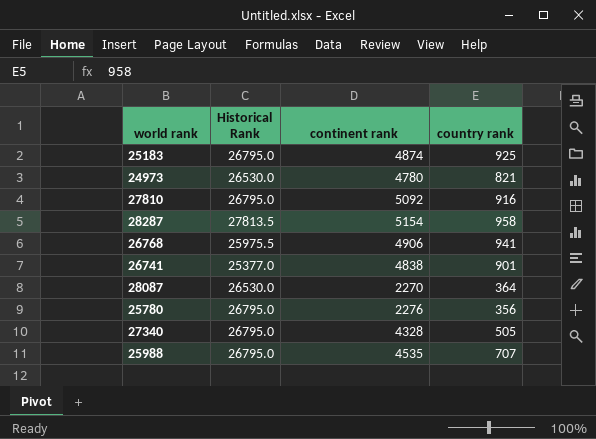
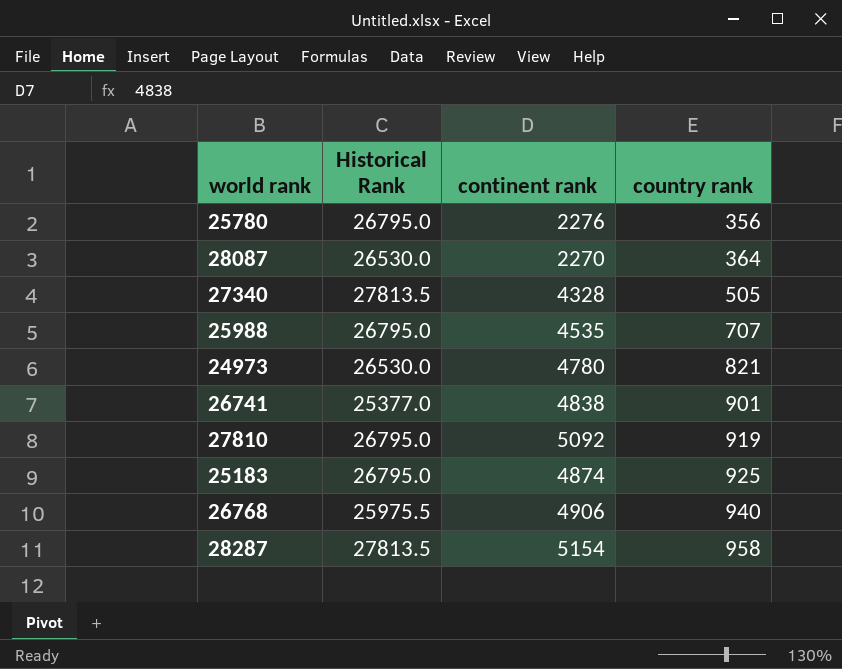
row order: none -> country rank ascending
27340 | Historical Rank: 26795.0 -> 27813.5
27810 | country rank: 916 -> 919
26768 | country rank: 941 -> 940

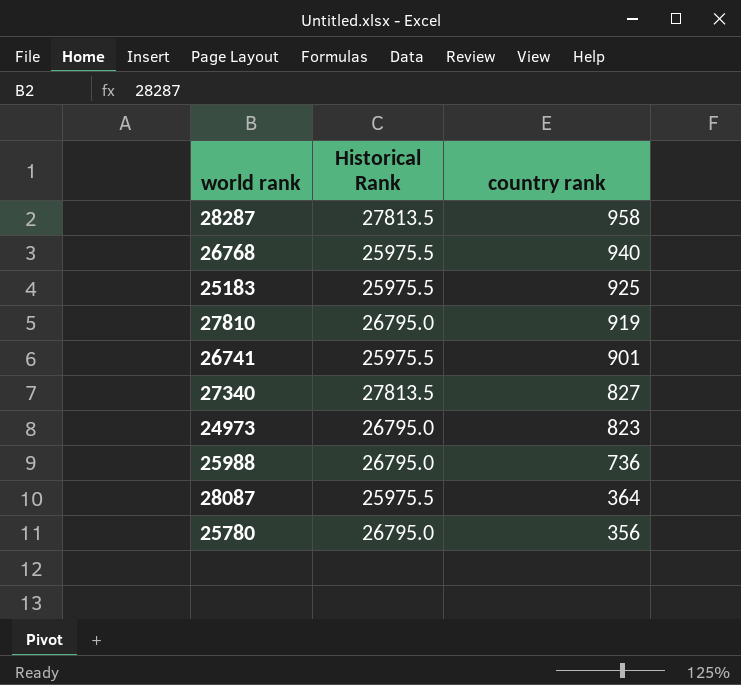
row order: country rank ascending -> country rank descending
column continent rank | position: 3 -> none
25183 | Historical Rank: 26795.0 -> 25975.5
26741 | Historical Rank: 25377.0 -> 25975.5
27340 | country rank: 505 -> 827
24973 | Historical Rank: 26530.0 -> 26795.0
24973 | country rank: 821 -> 823
25988 | country rank: 707 -> 736
28087 | Historical Rank: 26530.0 -> 25975.5

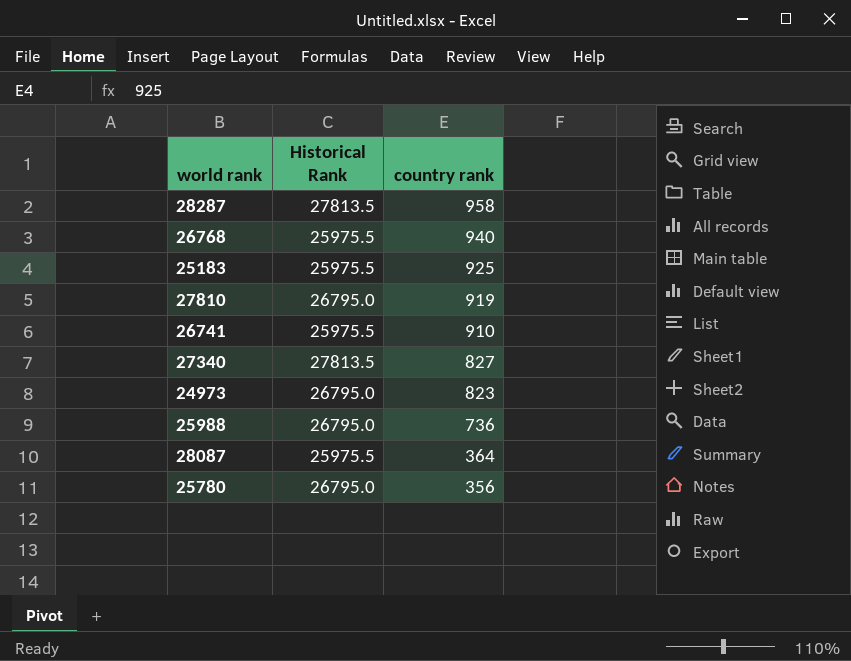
26741 | country rank: 901 -> 910

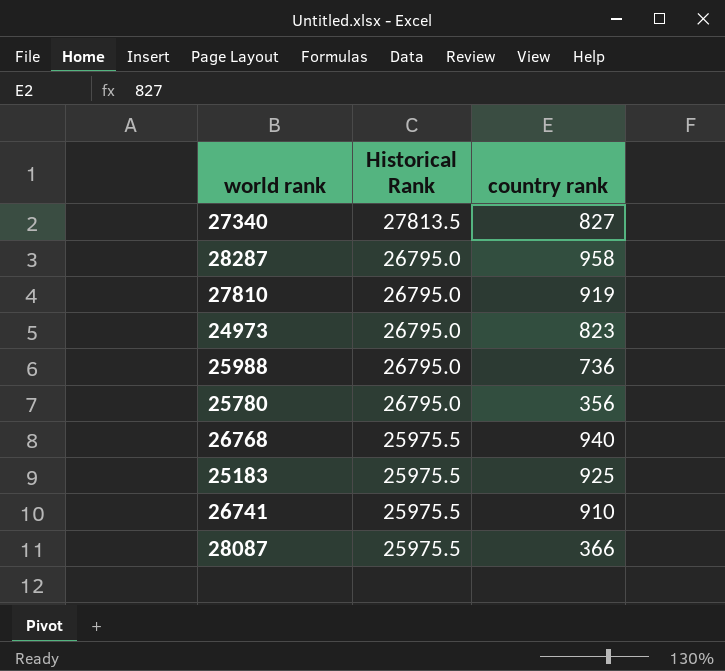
row order: country rank descending -> Historical Rank descending
28287 | Historical Rank: 27813.5 -> 26795.0
28087 | country rank: 364 -> 366

